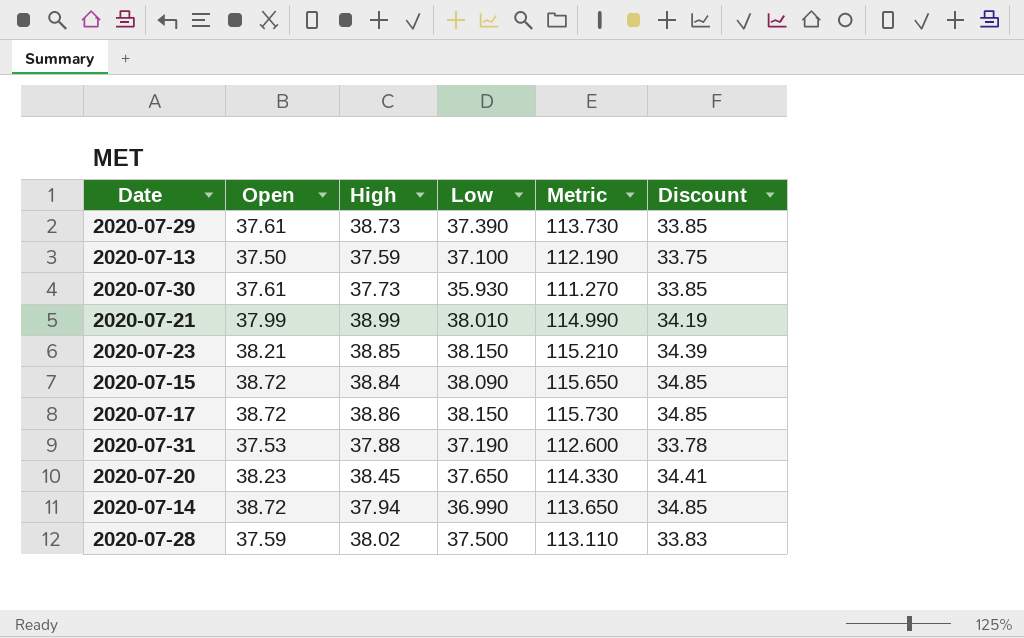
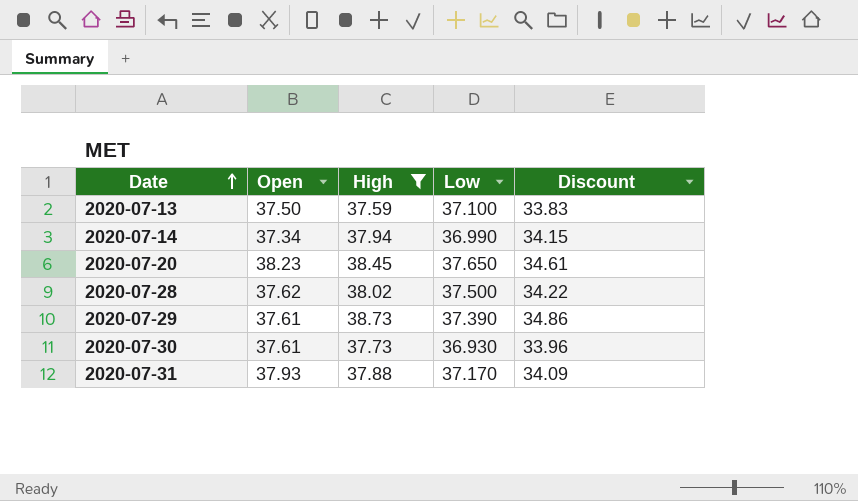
filter: none -> High <= 38.73
row order: none -> Date ascending
column Metric | formula: [Open] + [High] + [Low] -> none
column Discount | formula: [Open] * 0.9 -> [High] * 0.9
2020-07-14 | Open: 38.72 -> 37.34
2020-07-28 | Open: 37.59 -> 37.62
2020-07-30 | Low: 35.930 -> 36.930
2020-07-31 | Open: 37.53 -> 37.93
2020-07-31 | Low: 37.190 -> 37.170

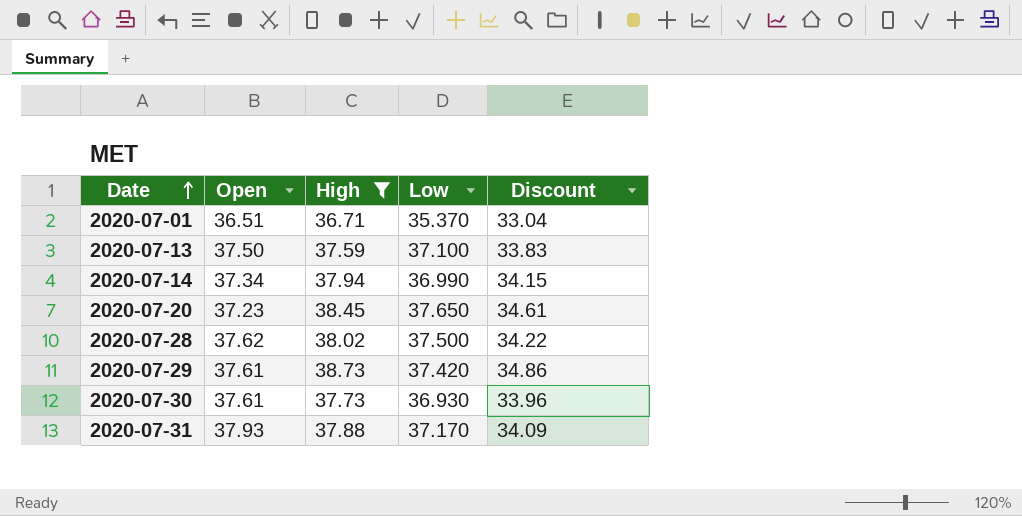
row 2020-07-01: none -> 36.51 | 36.71 | 35.370 | 33.04
2020-07-20 | Open: 38.23 -> 37.23
2020-07-29 | Low: 37.390 -> 37.420

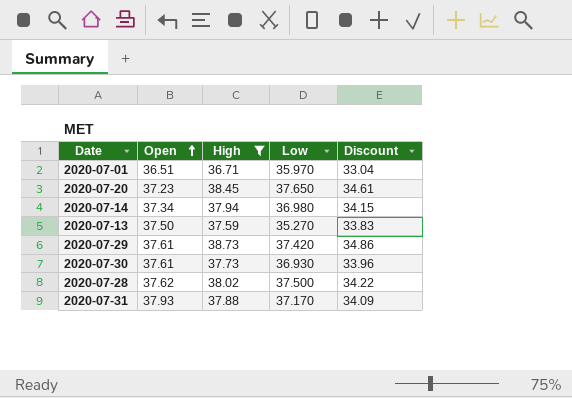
row order: Date ascending -> Open ascending
2020-07-01 | Low: 35.370 -> 35.970
2020-07-14 | Low: 36.990 -> 36.980
2020-07-13 | Low: 37.100 -> 35.270

